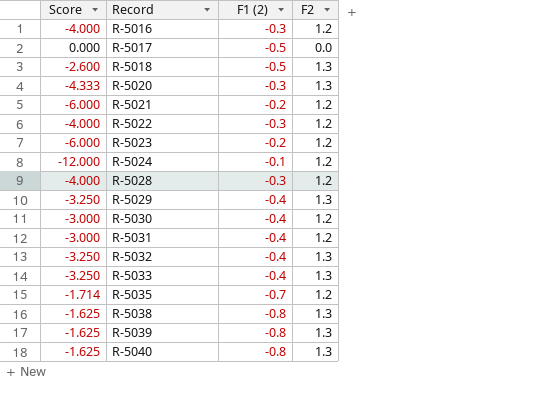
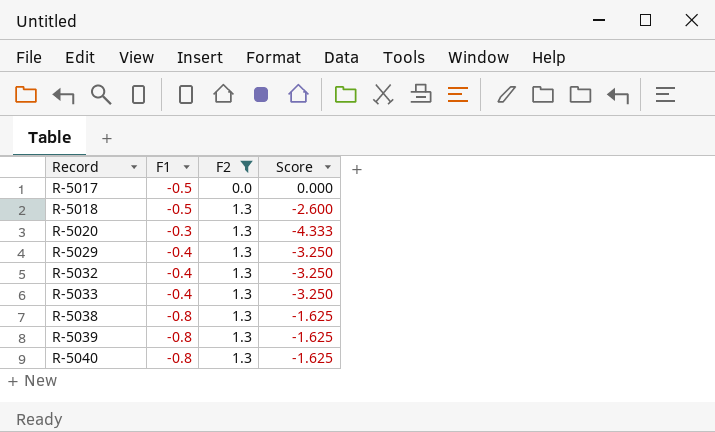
filter: none -> F2 != 1.2
column name: F1 (2) -> F1
column Score | position: 1 -> 4

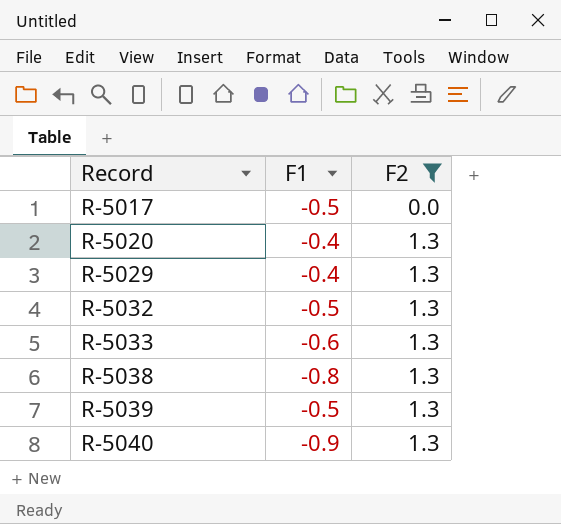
column Score | formula: [F2] / [F1] -> none
row R-5018: -0.5 | 1.3 | -2.600 -> none
R-5020 | F1: -0.3 -> -0.4
R-5032 | F1: -0.4 -> -0.5
R-5033 | F1: -0.4 -> -0.6
R-5039 | F1: -0.8 -> -0.5
R-5040 | F1: -0.8 -> -0.9

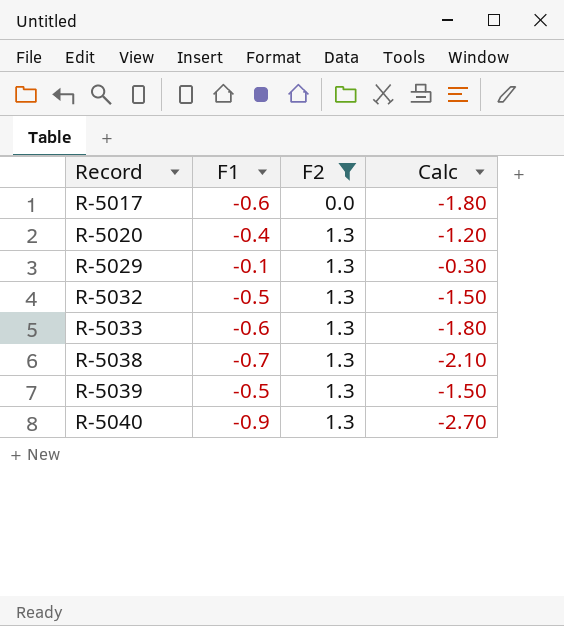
column Calc | formula: none -> [F1] * 3
R-5017 | F1: -0.5 -> -0.6
R-5029 | F1: -0.4 -> -0.1
R-5038 | F1: -0.8 -> -0.7

